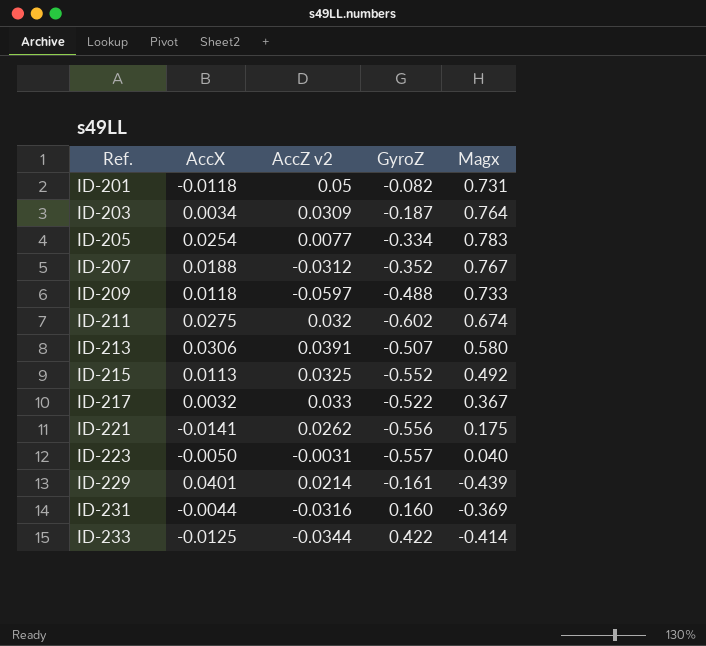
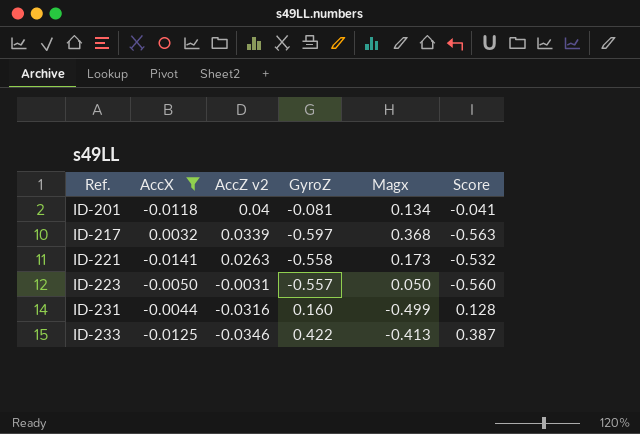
filter: none -> AccX <= 0.0032
column Score | formula: none -> [AccZ v2] + [GyroZ]
ID-201 | AccZ v2: 0.05 -> 0.04
ID-201 | GyroZ: -0.082 -> -0.081
ID-201 | Magx: 0.731 -> 0.134
ID-217 | AccZ v2: 0.033 -> 0.0339
ID-217 | GyroZ: -0.522 -> -0.597
ID-217 | Magx: 0.367 -> 0.368
ID-221 | AccZ v2: 0.0262 -> 0.0263
ID-221 | GyroZ: -0.556 -> -0.558
ID-221 | Magx: 0.175 -> 0.173
ID-223 | Magx: 0.040 -> 0.050
ID-231 | Magx: -0.369 -> -0.499
ID-233 | AccZ v2: -0.0344 -> -0.0346
ID-233 | Magx: -0.414 -> -0.413

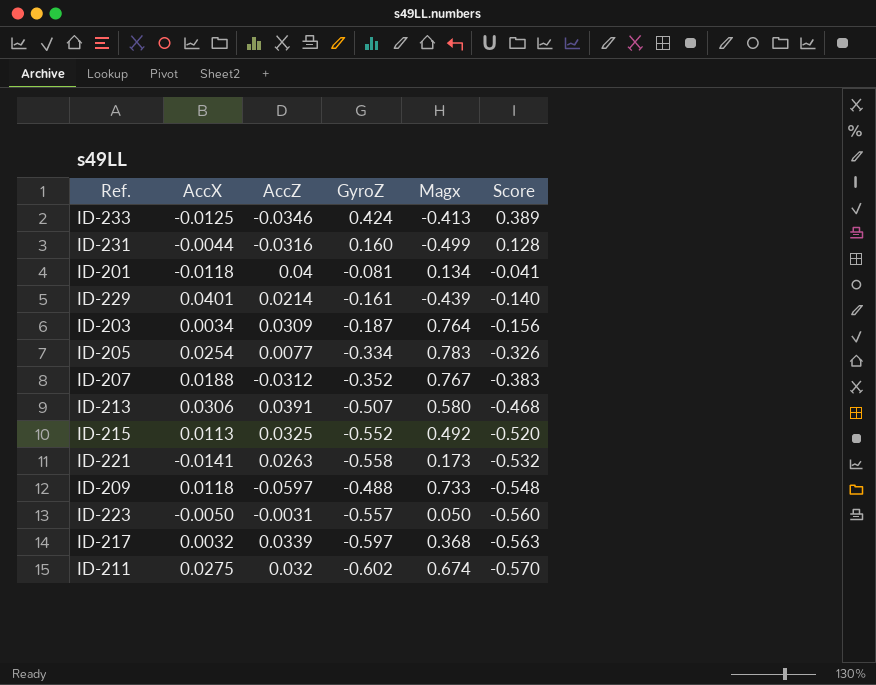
filter: AccX <= 0.0032 -> none
row order: Ref. ascending -> Score descending
column name: AccZ v2 -> AccZ
ID-233 | GyroZ: 0.422 -> 0.424
ID-233 | Score: 0.387 -> 0.389

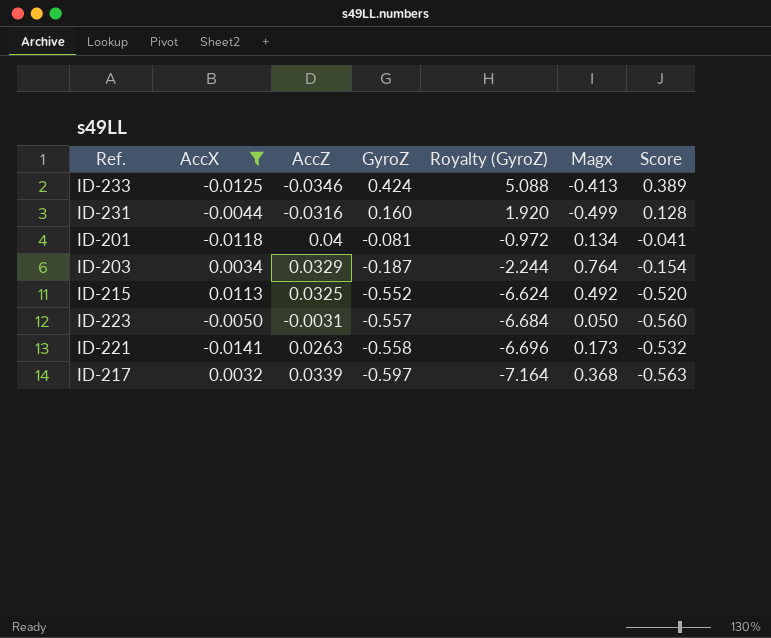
filter: none -> AccX <= 0.0113
row order: Score descending -> GyroZ descending
column Royalty (GyroZ) | formula: none -> [GyroZ] * 12
ID-203 | AccZ: 0.0309 -> 0.0329
ID-203 | Score: -0.156 -> -0.154

